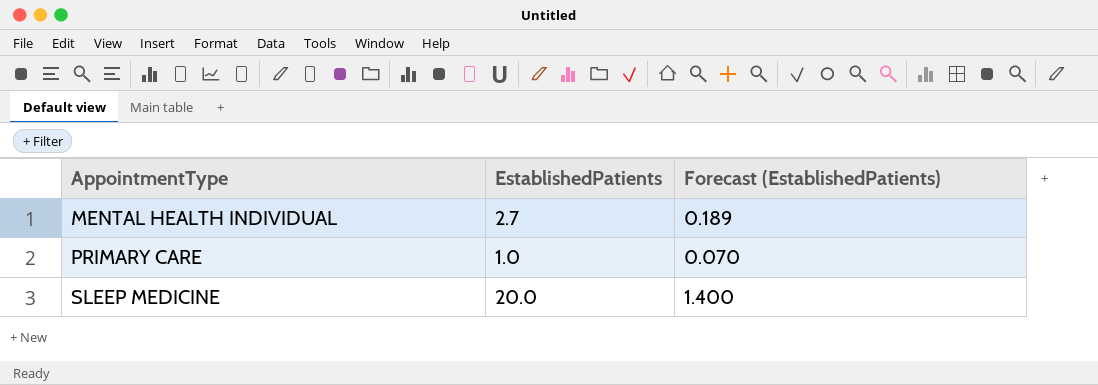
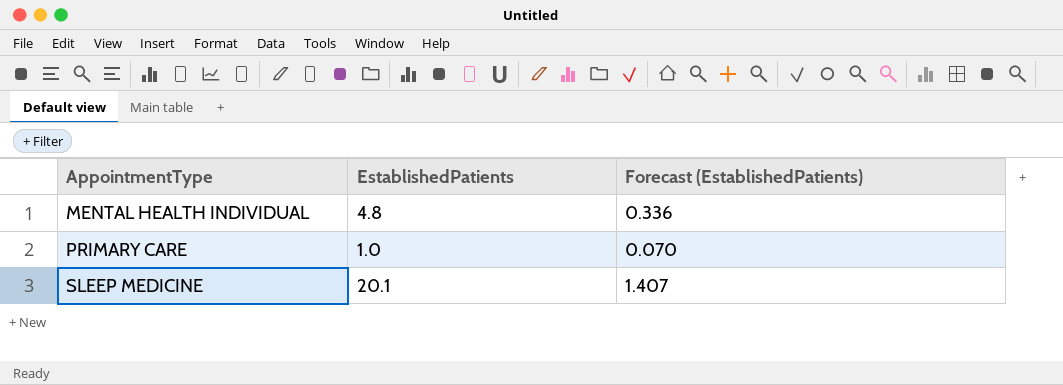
MENTAL HEALTH INDIVIDUAL | EstablishedPatients: 2.7 -> 4.8
MENTAL HEALTH INDIVIDUAL | Forecast (EstablishedPatients): 0.189 -> 0.336
SLEEP MEDICINE | EstablishedPatients: 20.0 -> 20.1
SLEEP MEDICINE | Forecast (EstablishedPatients): 1.400 -> 1.407

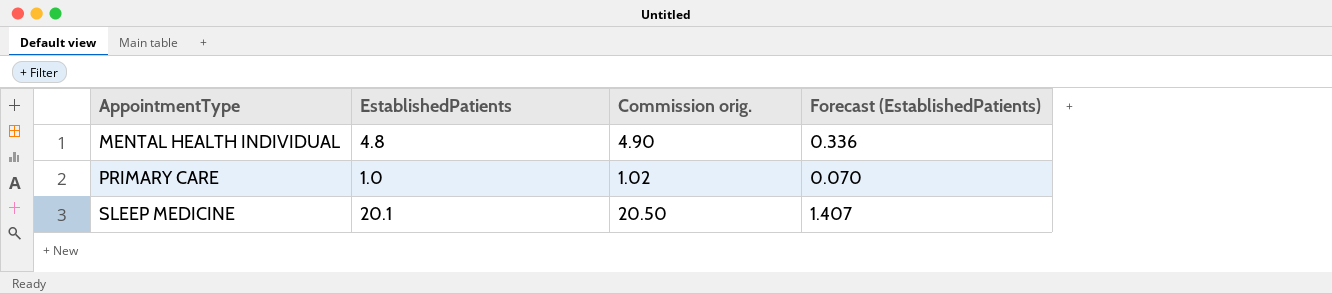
column Commission orig. | formula: none -> [EstablishedPatients] * 1.02

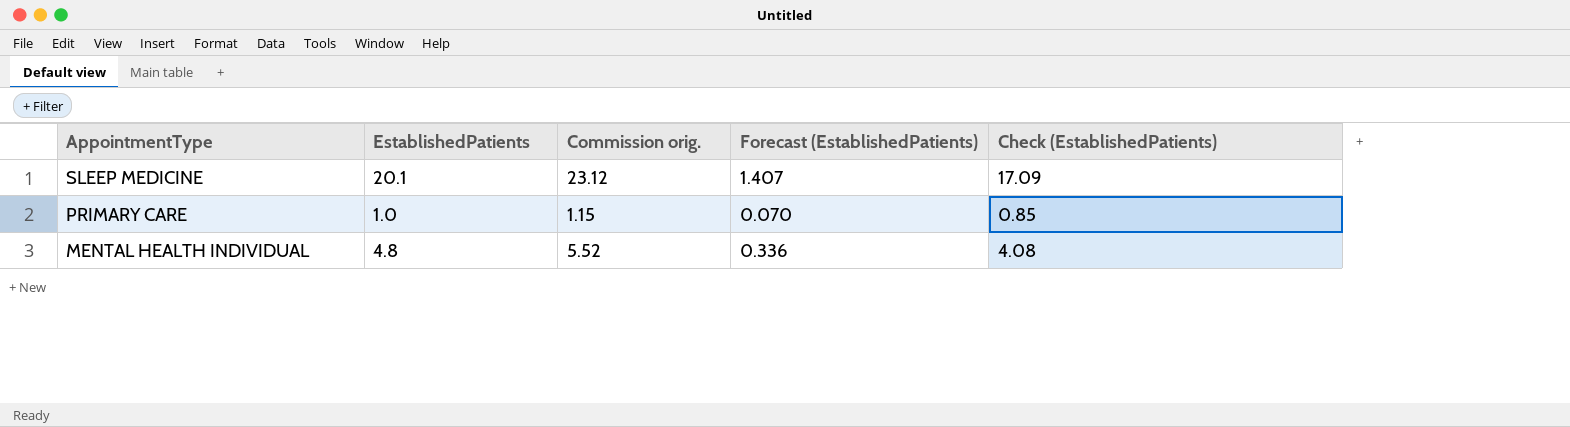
row order: AppointmentType ascending -> AppointmentType descending
column Commission orig. | formula: [EstablishedPatients] * 1.02 -> [EstablishedPatients] * 1.15
column Check (EstablishedPatients) | formula: none -> [EstablishedPatients] * 0.85

